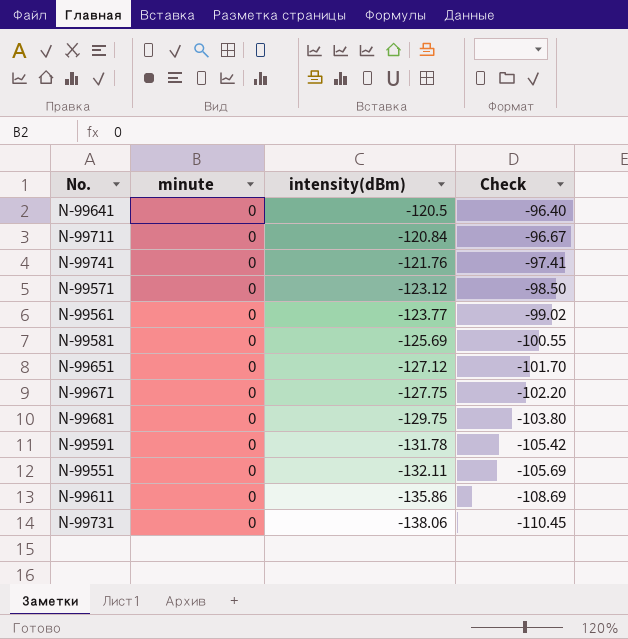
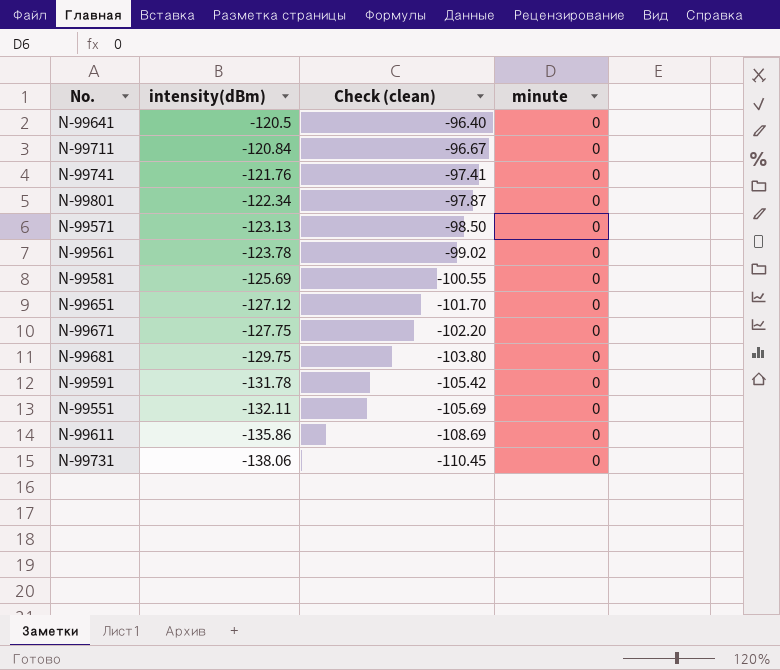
column name: Check -> Check (clean)
column minute | position: 2 -> 4
row N-99801: none -> -122.34 | -97.87 | 0
N-99571 | intensity(dBm): -123.12 -> -123.13
N-99561 | intensity(dBm): -123.77 -> -123.78

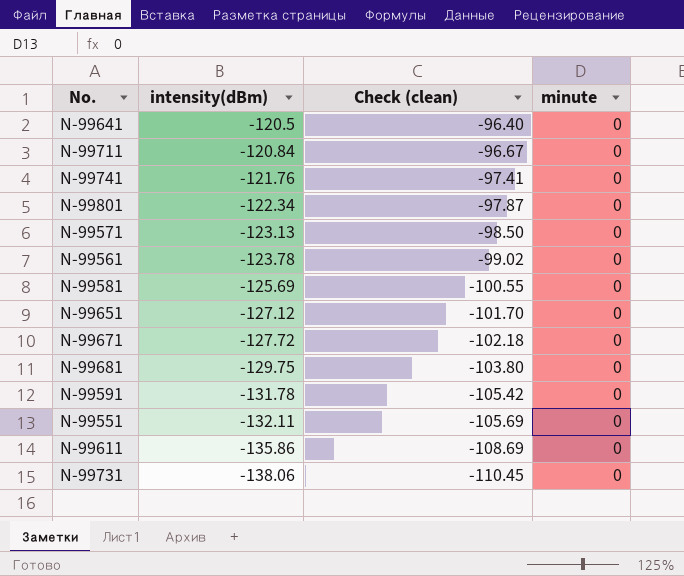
N-99671 | intensity(dBm): -127.75 -> -127.72
N-99671 | Check (clean): -102.20 -> -102.18

